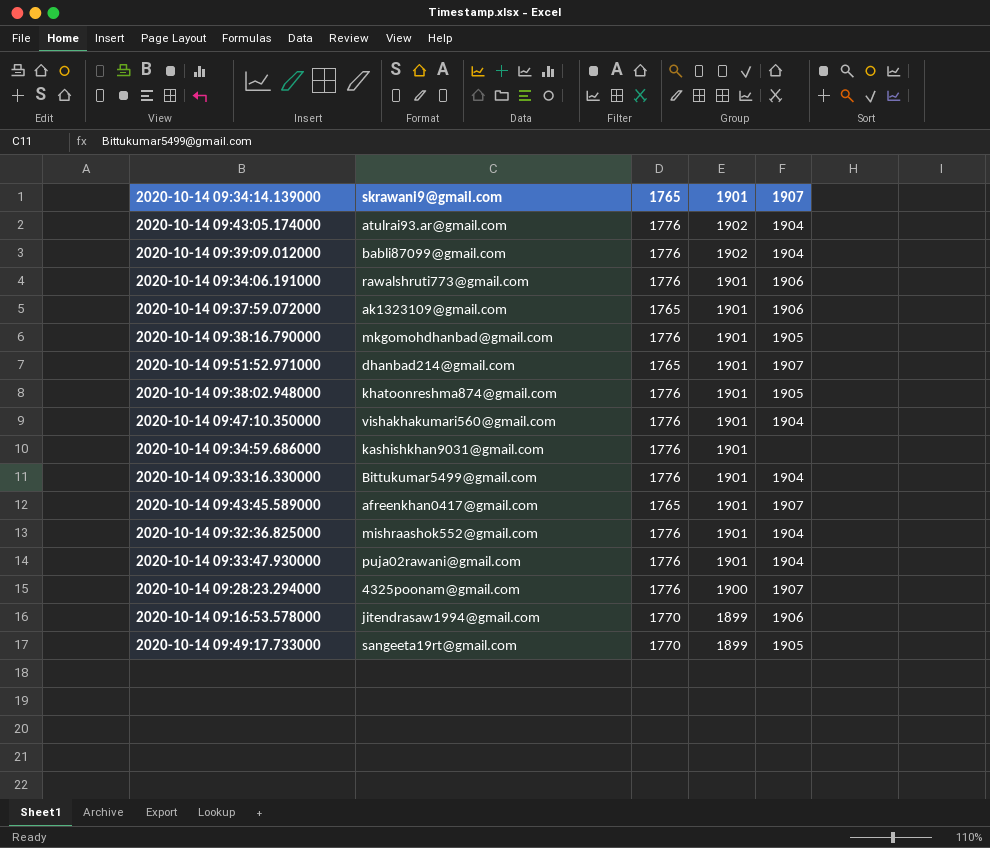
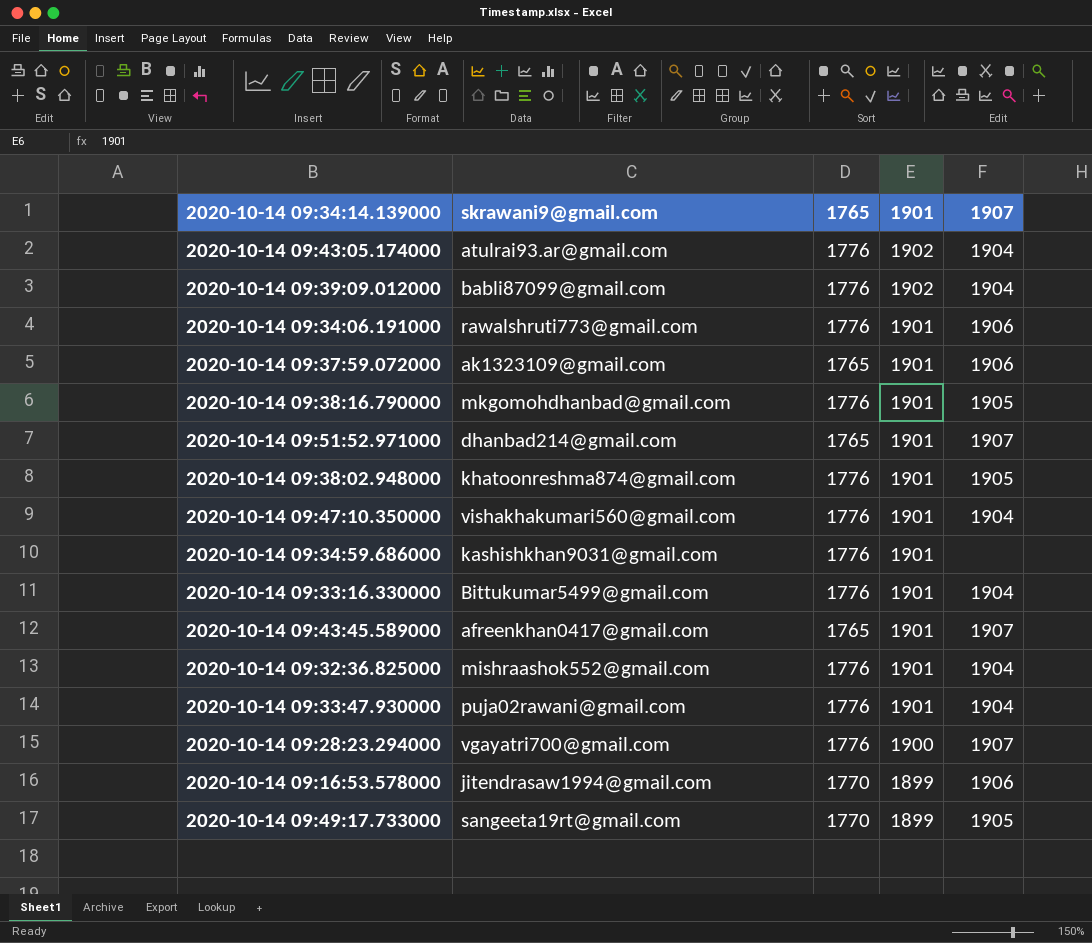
2020-10-14 09:28:23.294000 | skrawani9@gmail.com: 4325poonam@gmail.com -> vgayatri700@gmail.com

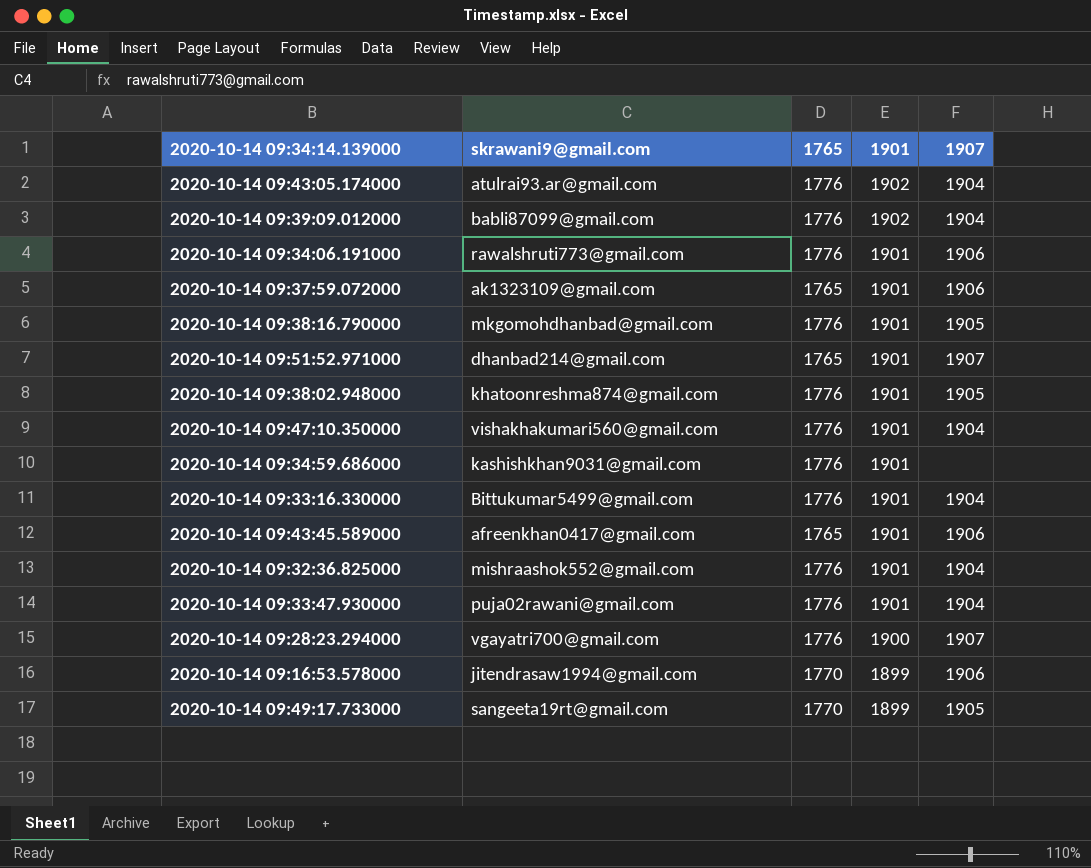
2020-10-14 09:43:45.589000 | 1907: 1907 -> 1906

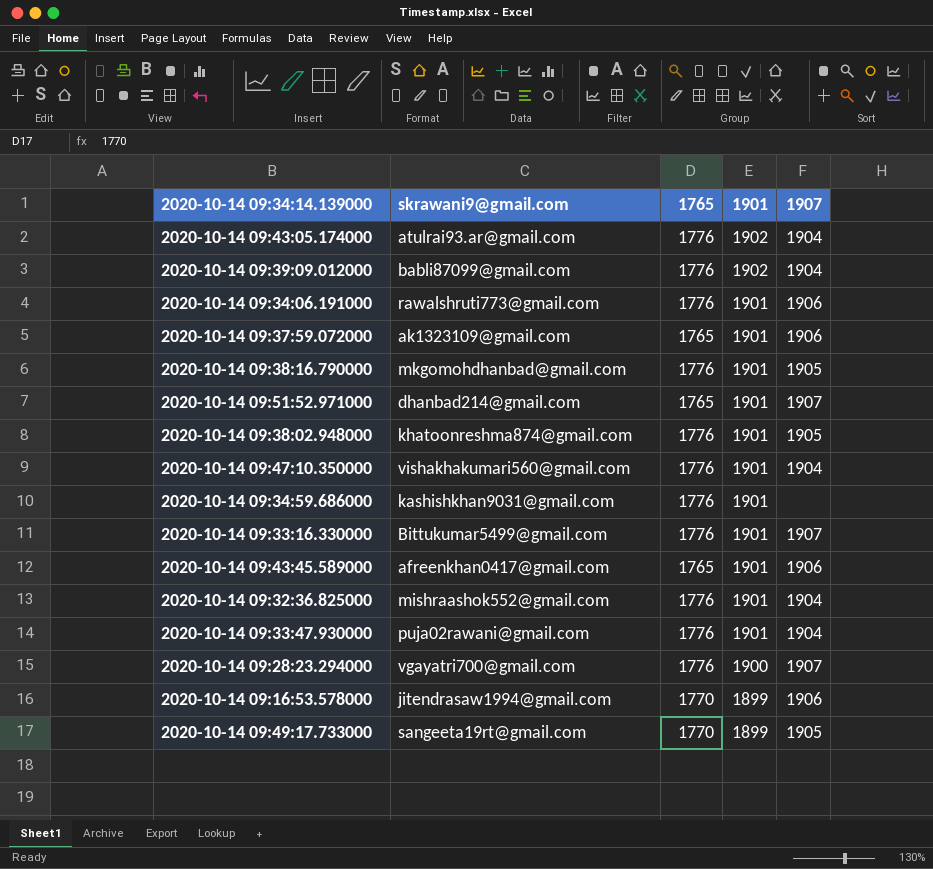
2020-10-14 09:33:16.330000 | 1907: 1904 -> 1907

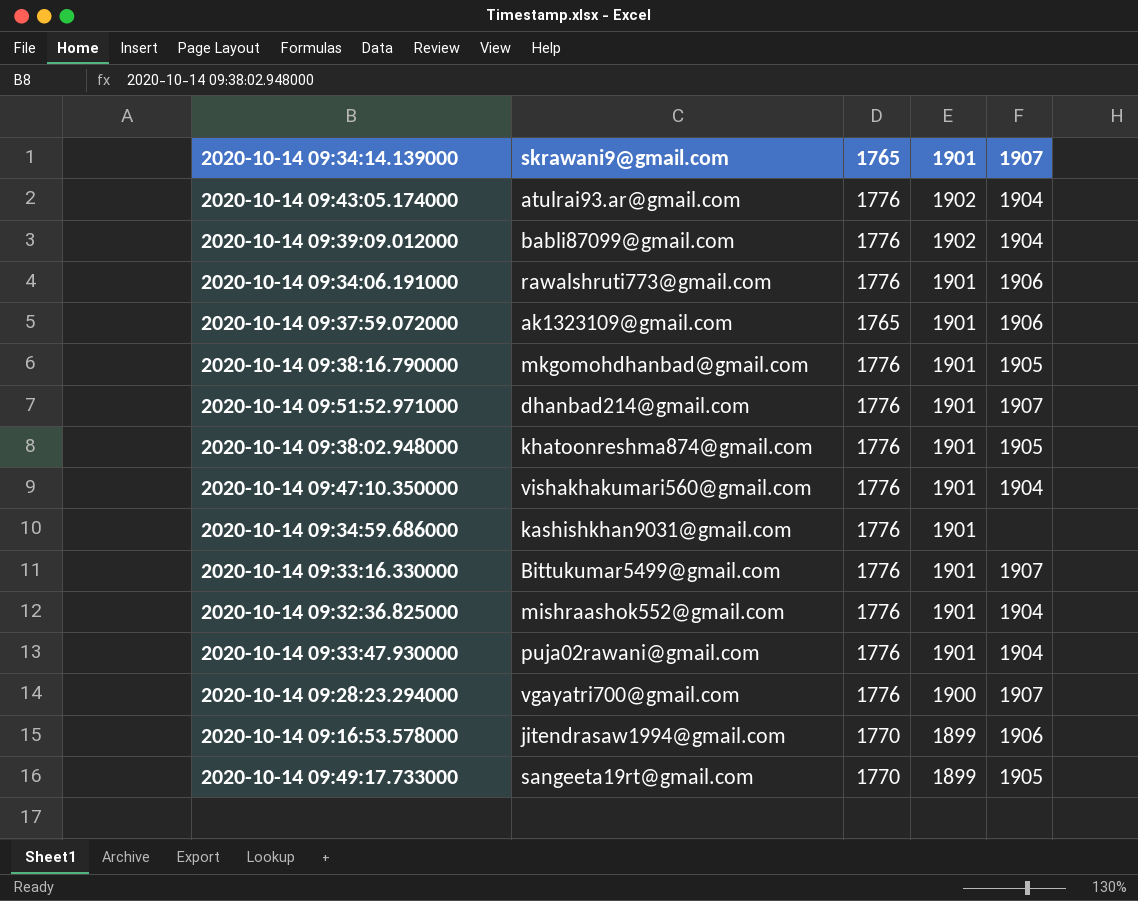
row 2020-10-14 09:43:45.589000: afreenkhan0417@gmail.com | 1765 | 1901 | 1906 -> none
2020-10-14 09:51:52.971000 | 1765: 1765 -> 1776

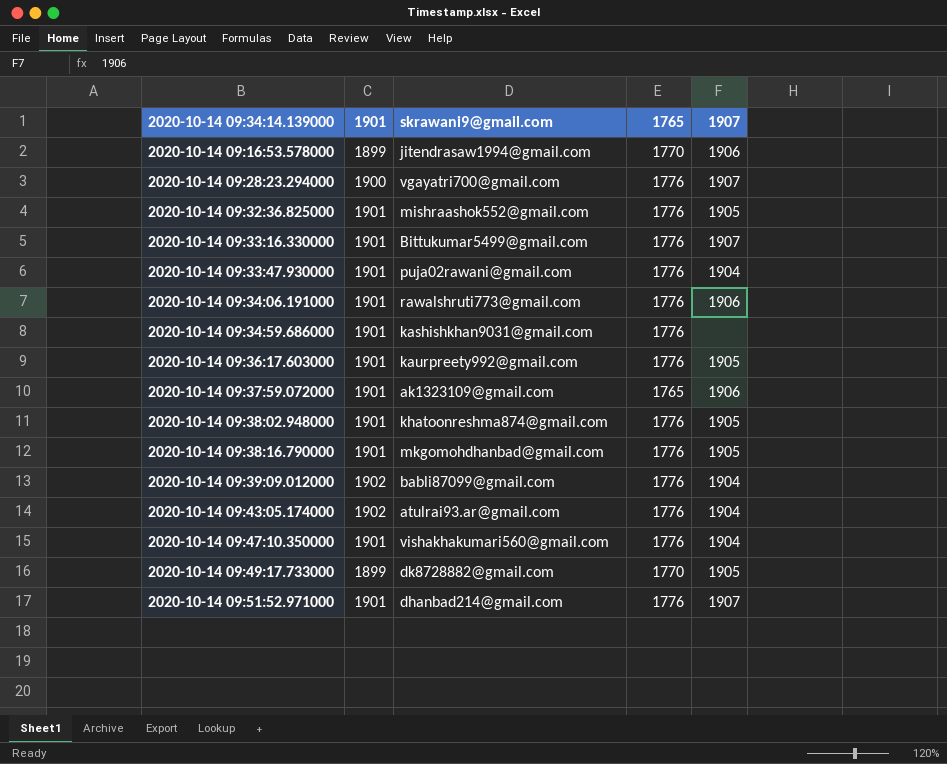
row order: 1901 descending -> 2020-10-14 09:34:14.139000 ascending
column 1901 | position: 4 -> 2
2020-10-14 09:32:36.825000 | 1907: 1904 -> 1905
row 2020-10-14 09:36:17.603000: none -> 1901 | kaurpreety992@gmail.com | 1776 | 1905
2020-10-14 09:49:17.733000 | skrawani9@gmail.com: sangeeta19rt@gmail.com -> dk8728882@gmail.com

